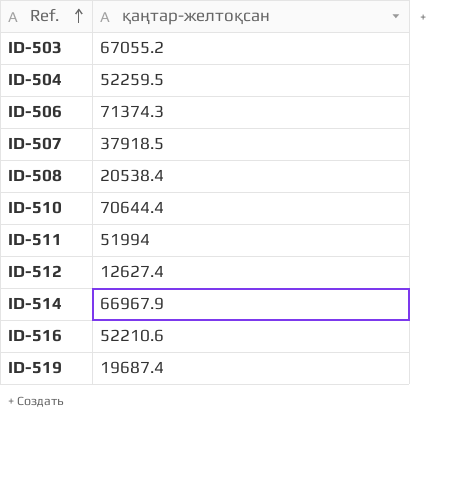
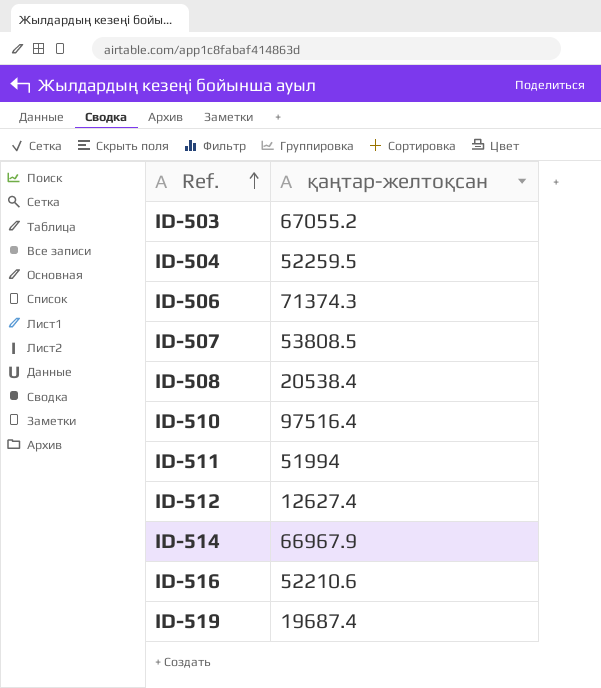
ID-507 | қаңтар-желтоқсан: 37918.5 -> 53808.5
ID-510 | қаңтар-желтоқсан: 70644.4 -> 97516.4

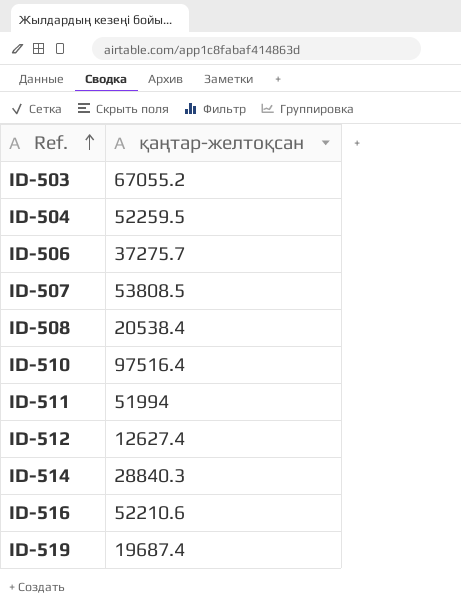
ID-506 | қаңтар-желтоқсан: 71374.3 -> 37275.7
ID-514 | қаңтар-желтоқсан: 66967.9 -> 28840.3

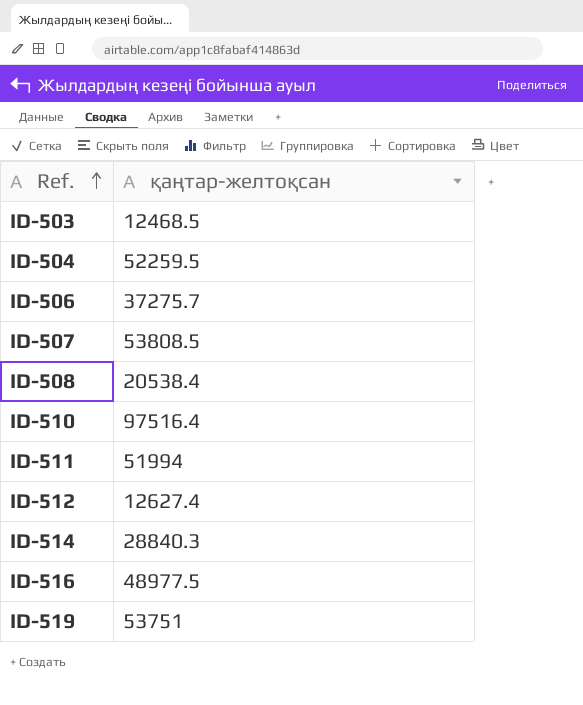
ID-503 | қаңтар-желтоқсан: 67055.2 -> 12468.5
ID-516 | қаңтар-желтоқсан: 52210.6 -> 48977.5
ID-519 | қаңтар-желтоқсан: 19687.4 -> 53751

